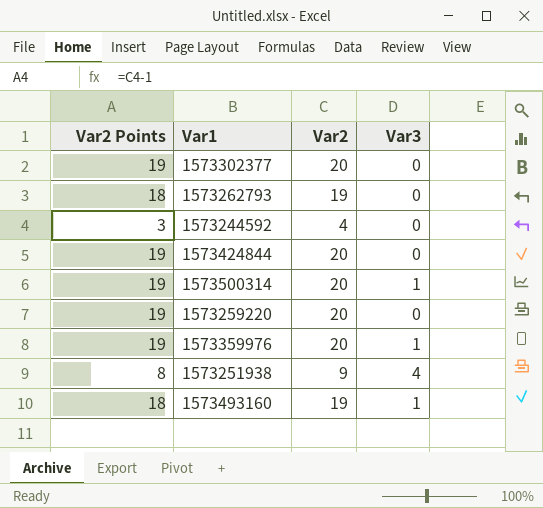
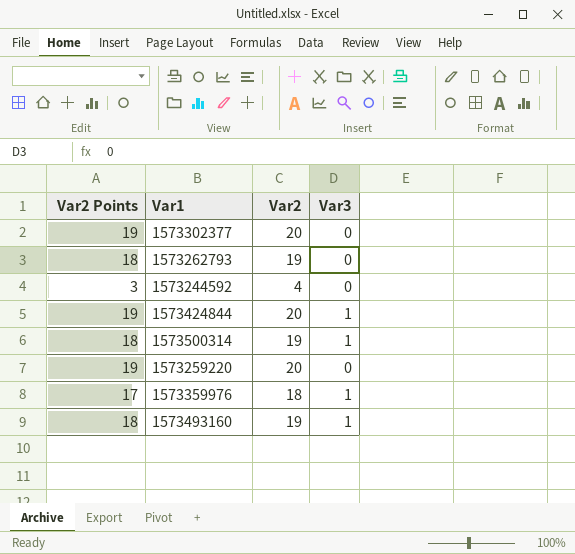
row 1573251938: 8 | 9 | 4 -> none
1573424844 | Var3: 0 -> 1
1573500314 | Var2 Points: 19 -> 18
1573500314 | Var2: 20 -> 19
1573359976 | Var2 Points: 19 -> 17
1573359976 | Var2: 20 -> 18

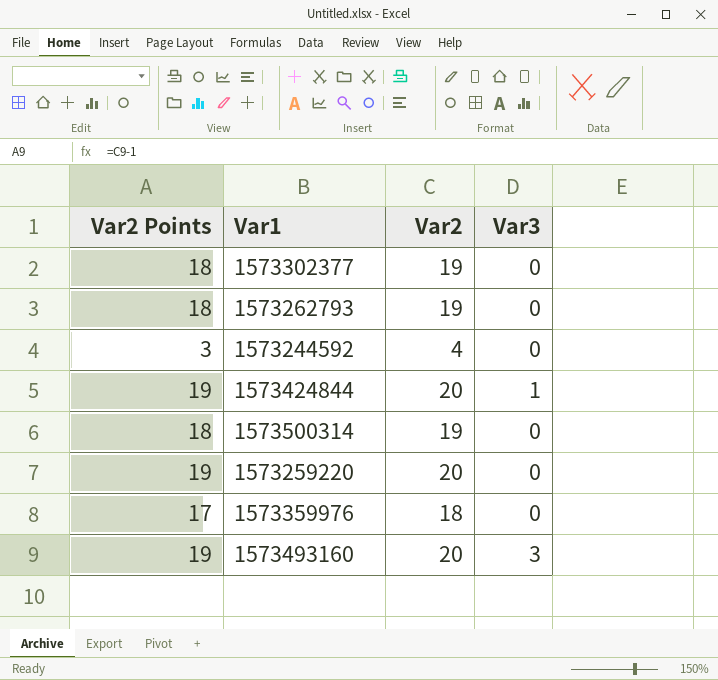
1573302377 | Var2 Points: 19 -> 18
1573302377 | Var2: 20 -> 19
1573500314 | Var3: 1 -> 0
1573359976 | Var3: 1 -> 0
1573493160 | Var2 Points: 18 -> 19
1573493160 | Var2: 19 -> 20
1573493160 | Var3: 1 -> 3

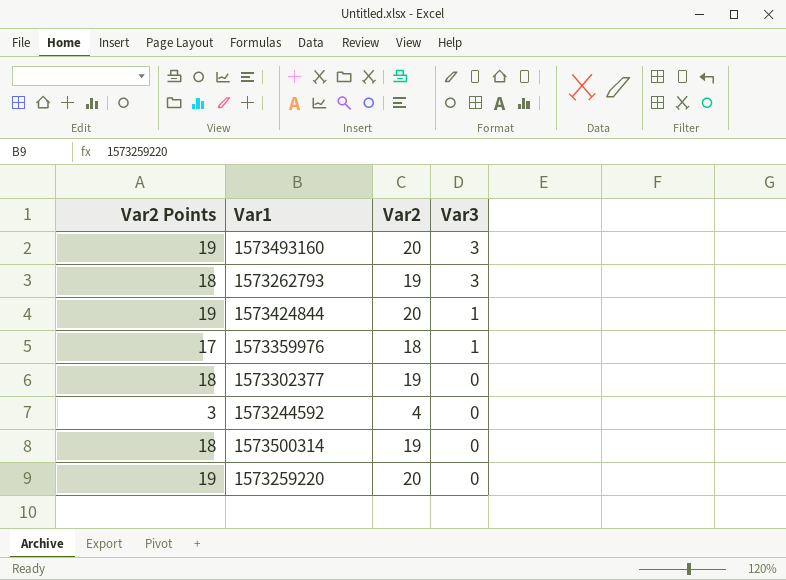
row order: none -> Var3 descending
1573262793 | Var3: 0 -> 3
1573359976 | Var3: 0 -> 1

